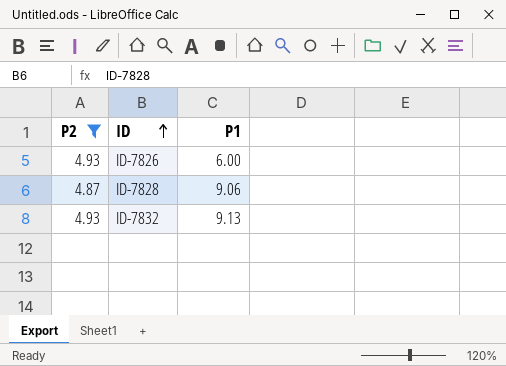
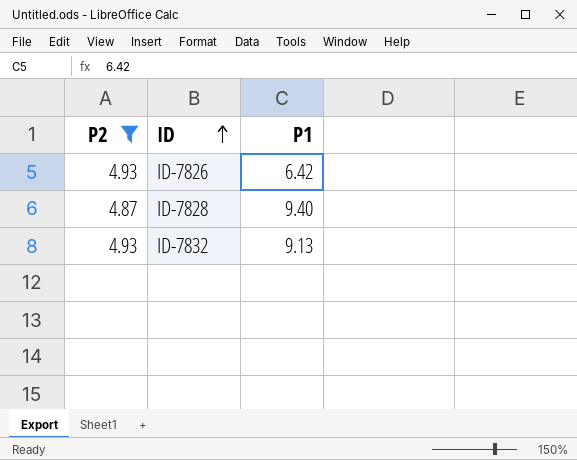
ID-7826 | P1: 6.00 -> 6.42
ID-7828 | P1: 9.06 -> 9.40

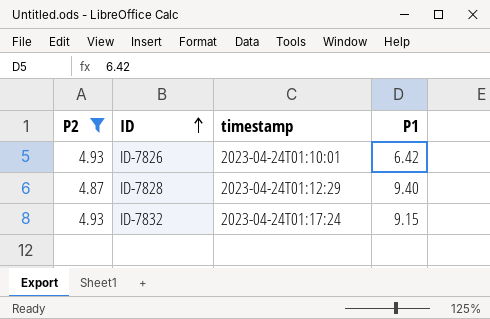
column timestamp | position: none -> 3
ID-7832 | P1: 9.13 -> 9.15

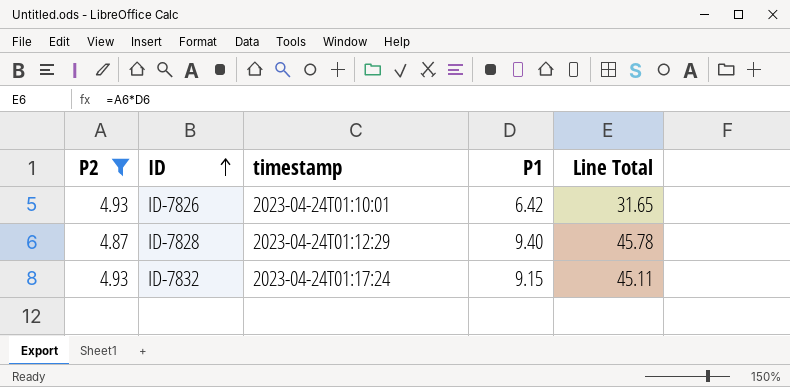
column Line Total | formula: none -> [P2] * [P1]

